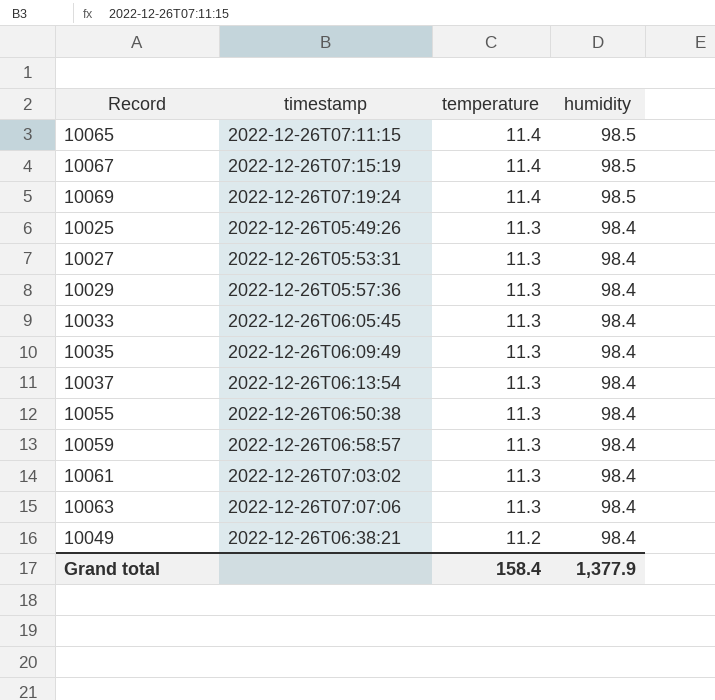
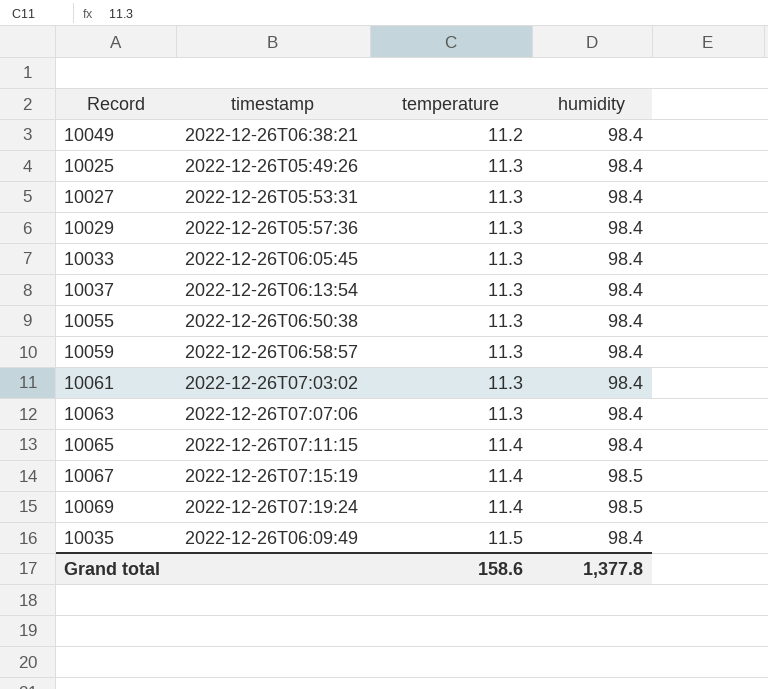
row order: temperature descending -> temperature ascending
10065 | humidity: 98.5 -> 98.4
10035 | temperature: 11.3 -> 11.5
Grand total | temperature: 158.4 -> 158.6
Grand total | humidity: 1,377.9 -> 1,377.8

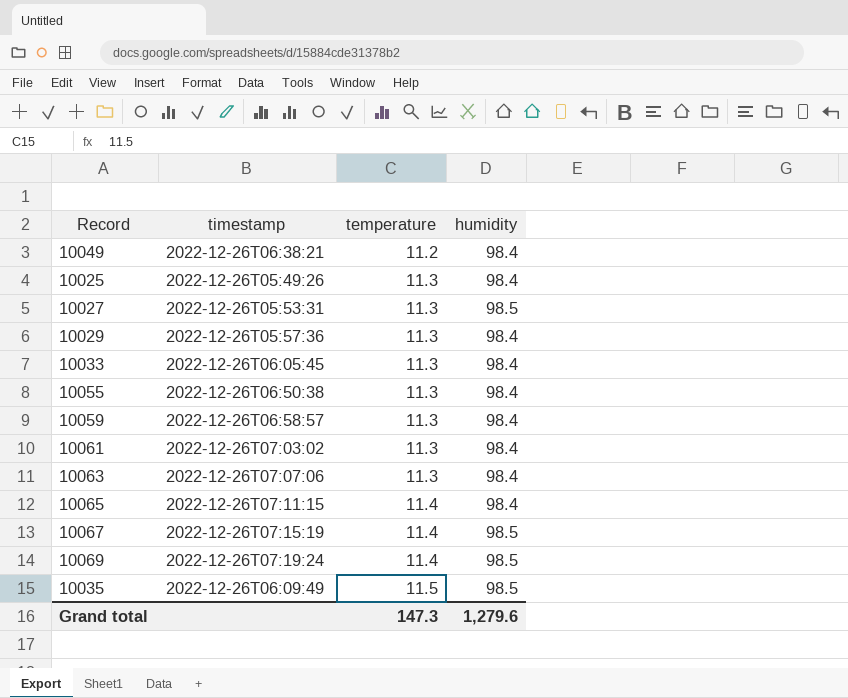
row 10037: 2022-12-26T06:13:54 | 11.3 | 98.4 -> none
10027 | humidity: 98.4 -> 98.5
10035 | humidity: 98.4 -> 98.5
Grand total | temperature: 158.6 -> 147.3
Grand total | humidity: 1,377.8 -> 1,279.6

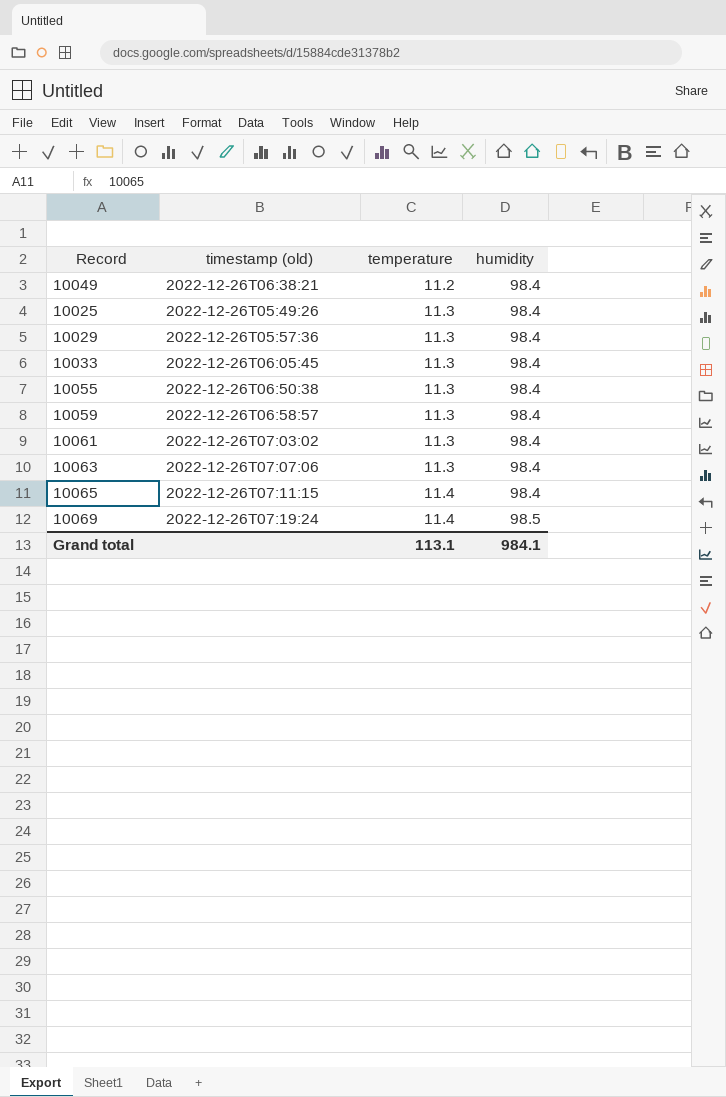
column name: timestamp -> timestamp (old)
row 10027: 2022-12-26T05:53:31 | 11.3 | 98.5 -> none
row 10067: 2022-12-26T07:15:19 | 11.4 | 98.5 -> none
row 10035: 2022-12-26T06:09:49 | 11.5 | 98.5 -> none
Grand total | temperature: 147.3 -> 113.1
Grand total | humidity: 1,279.6 -> 984.1

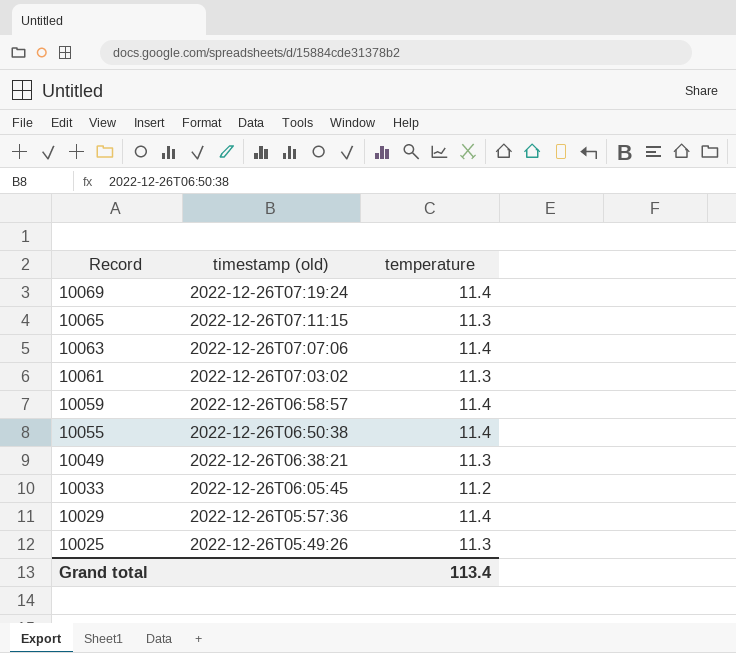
row order: temperature ascending -> Record descending
column humidity | position: 4 -> none
10065 | temperature: 11.4 -> 11.3
10063 | temperature: 11.3 -> 11.4
10059 | temperature: 11.3 -> 11.4
10055 | temperature: 11.3 -> 11.4
10049 | temperature: 11.2 -> 11.3
10033 | temperature: 11.3 -> 11.2
10029 | temperature: 11.3 -> 11.4
Grand total | temperature: 113.1 -> 113.4

